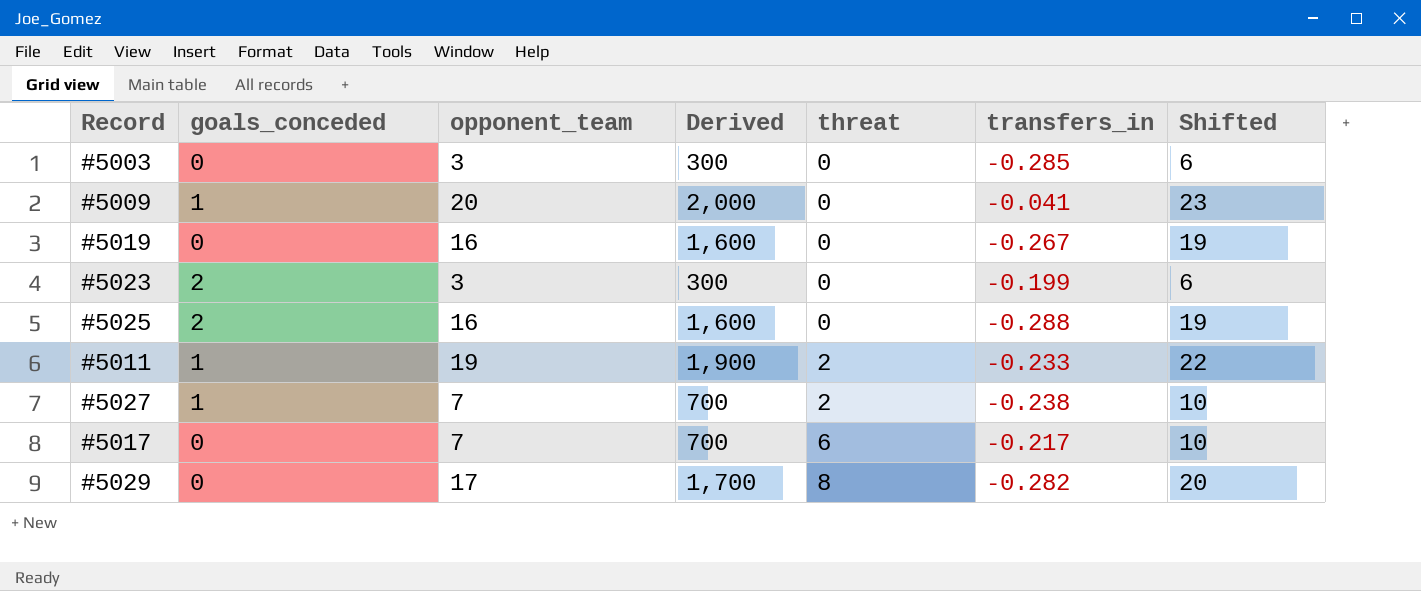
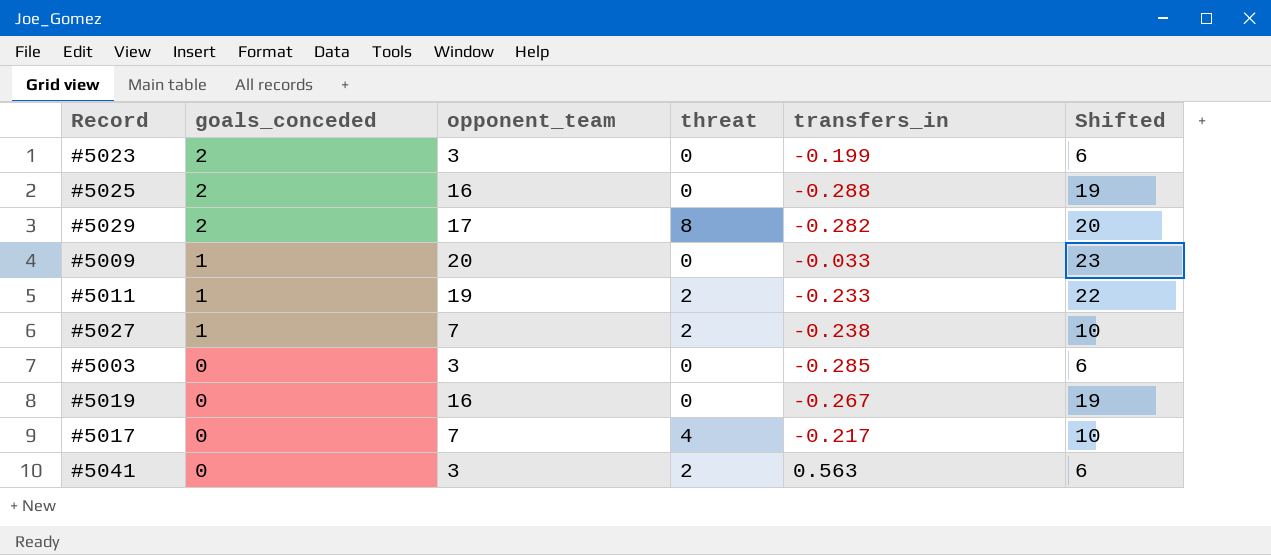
row order: threat ascending -> goals_conceded descending
column Derived | formula: [opponent_team] * 100 -> none
#5029 | goals_conceded: 0 -> 2
#5009 | transfers_in: -0.041 -> -0.033
#5017 | threat: 6 -> 4
row #5041: none -> 0 | 3 | 2 | 0.563 | 6

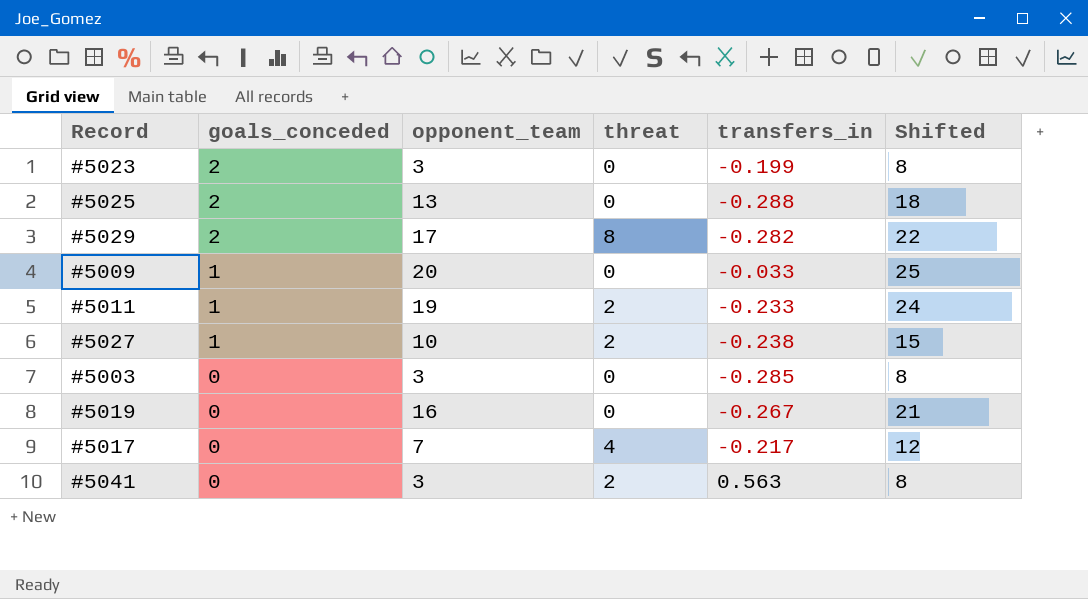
column Shifted | formula: [opponent_team] + 3 -> [opponent_team] + 5
#5025 | opponent_team: 16 -> 13
#5027 | opponent_team: 7 -> 10

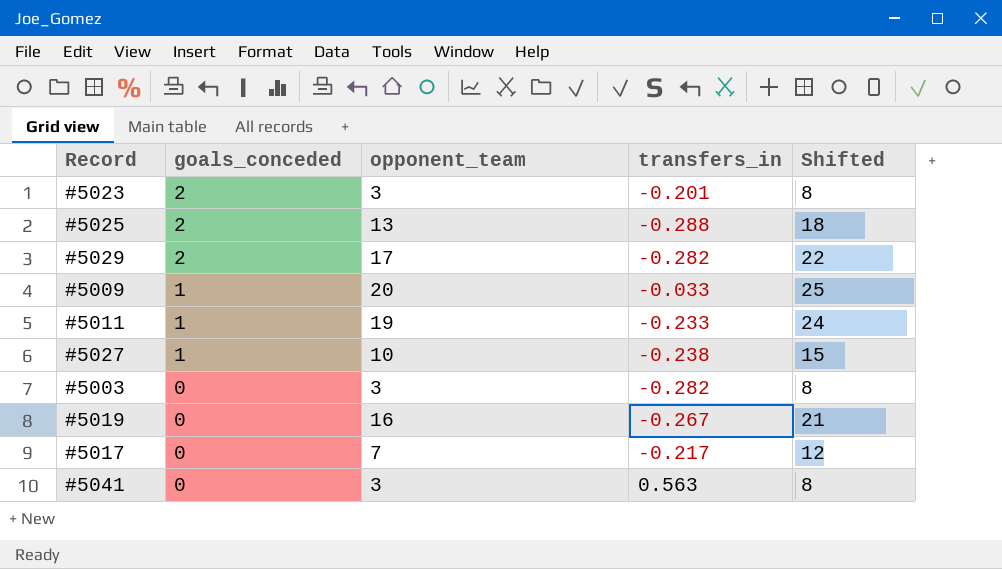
column threat | position: 4 -> none
#5023 | transfers_in: -0.199 -> -0.201
#5003 | transfers_in: -0.285 -> -0.282

